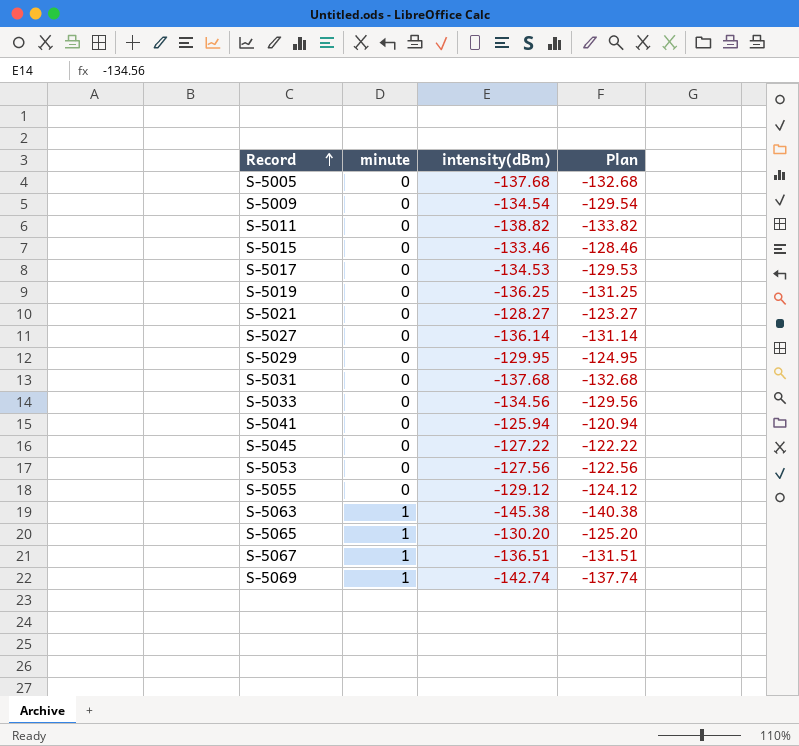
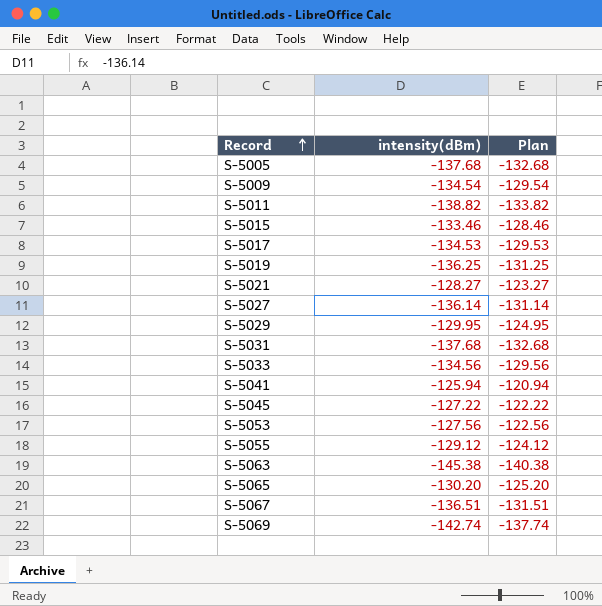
column minute | position: 2 -> none

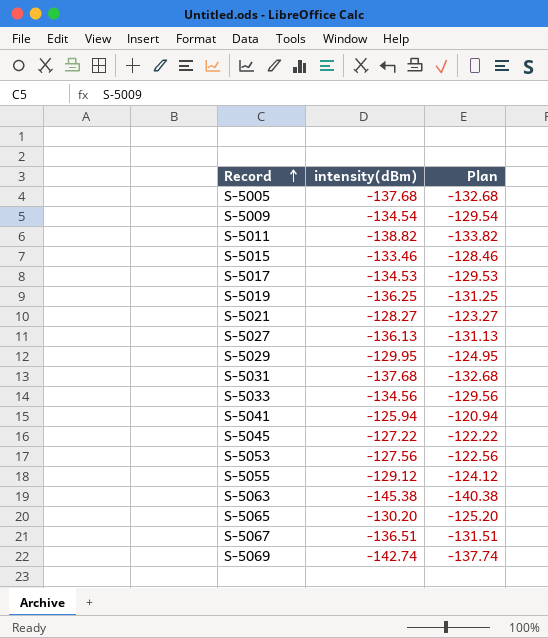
S-5027 | intensity(dBm): -136.14 -> -136.13
S-5027 | Plan: -131.14 -> -131.13

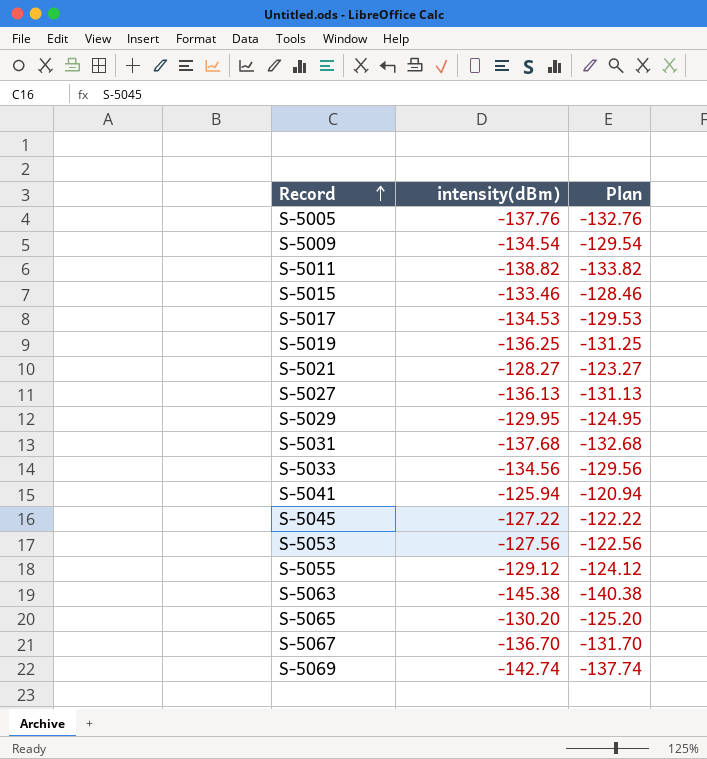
S-5005 | intensity(dBm): -137.68 -> -137.76
S-5005 | Plan: -132.68 -> -132.76
S-5067 | intensity(dBm): -136.51 -> -136.70
S-5067 | Plan: -131.51 -> -131.70

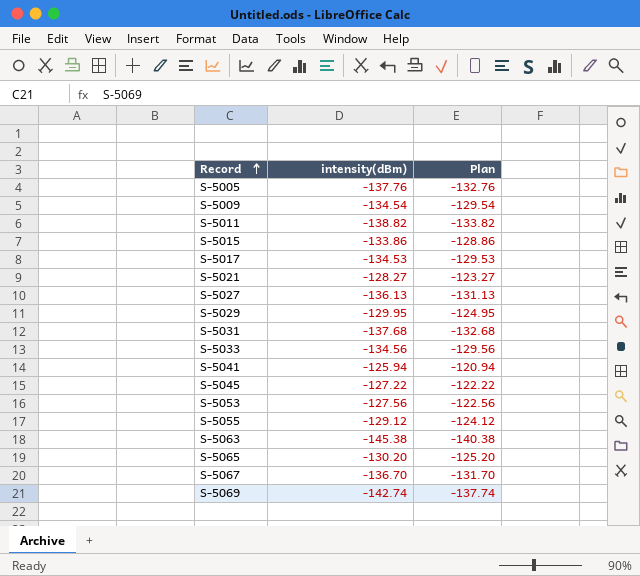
row S-5019: -136.25 | -131.25 -> none
S-5015 | intensity(dBm): -133.46 -> -133.86
S-5015 | Plan: -128.46 -> -128.86

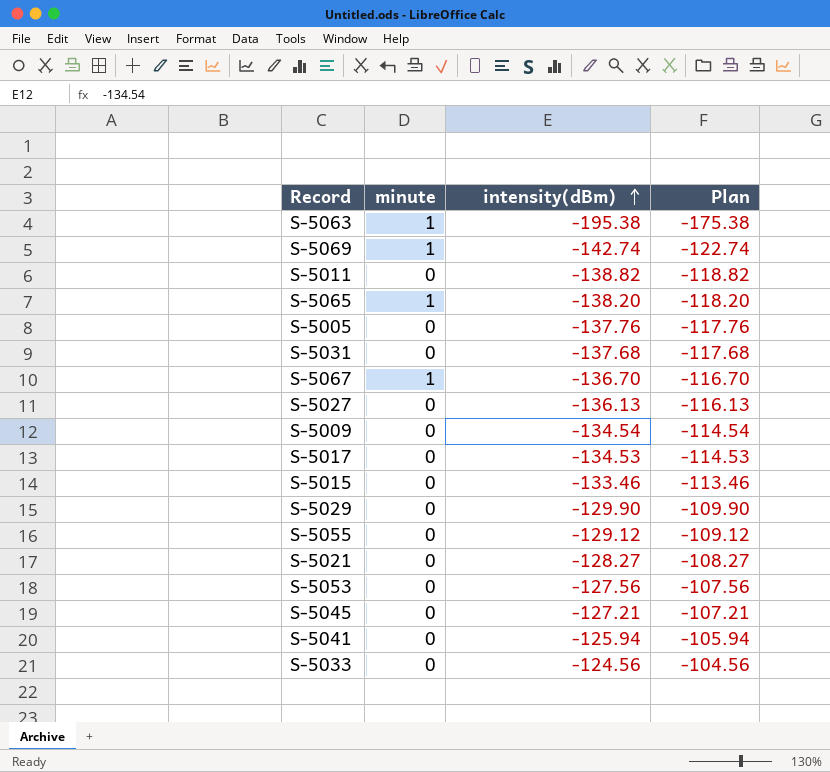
row order: Record ascending -> intensity(dBm) ascending
column minute | position: none -> 2
column Plan | formula: [intensity(dBm)] + 5 -> [intensity(dBm)] + 20
S-5063 | intensity(dBm): -145.38 -> -195.38
S-5065 | intensity(dBm): -130.20 -> -138.20
S-5015 | intensity(dBm): -133.86 -> -133.46
S-5029 | intensity(dBm): -129.95 -> -129.90
S-5045 | intensity(dBm): -127.22 -> -127.21
S-5033 | intensity(dBm): -134.56 -> -124.56

